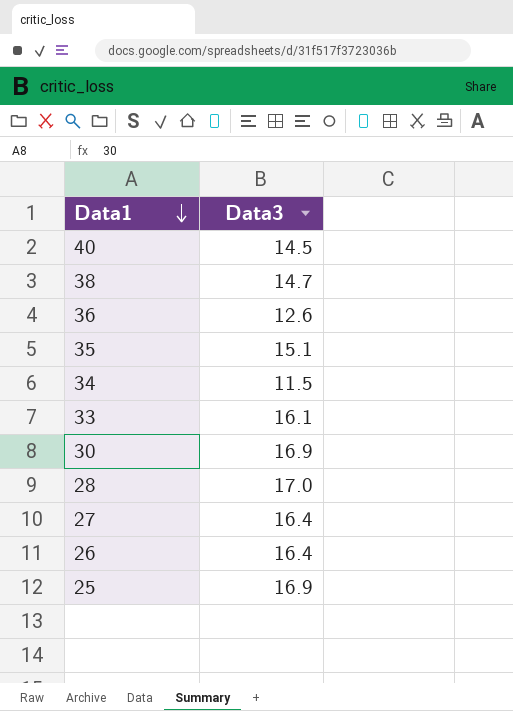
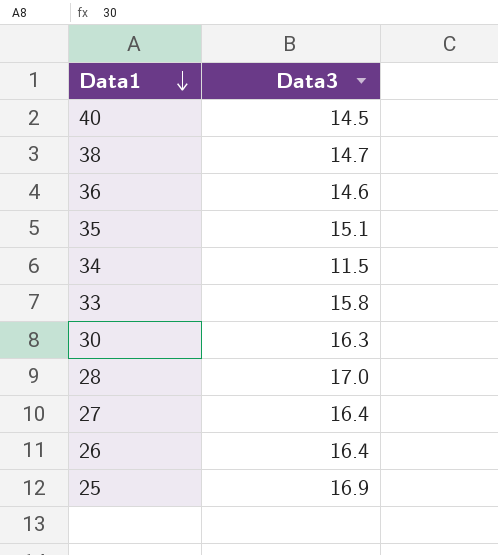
36 | Data3: 12.6 -> 14.6
33 | Data3: 16.1 -> 15.8
30 | Data3: 16.9 -> 16.3

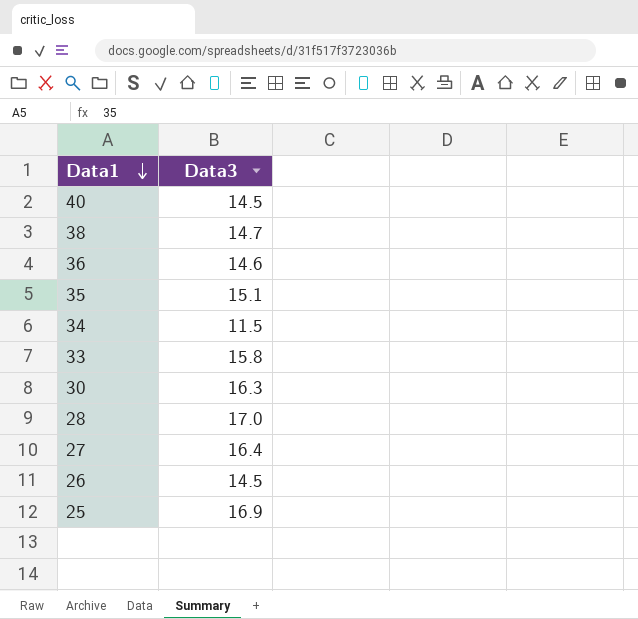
26 | Data3: 16.4 -> 14.5

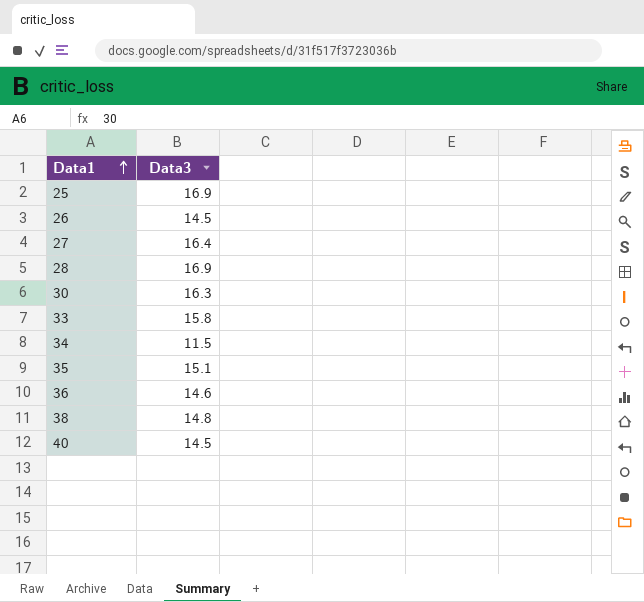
row order: Data1 descending -> Data1 ascending
28 | Data3: 17.0 -> 16.9
38 | Data3: 14.7 -> 14.8

